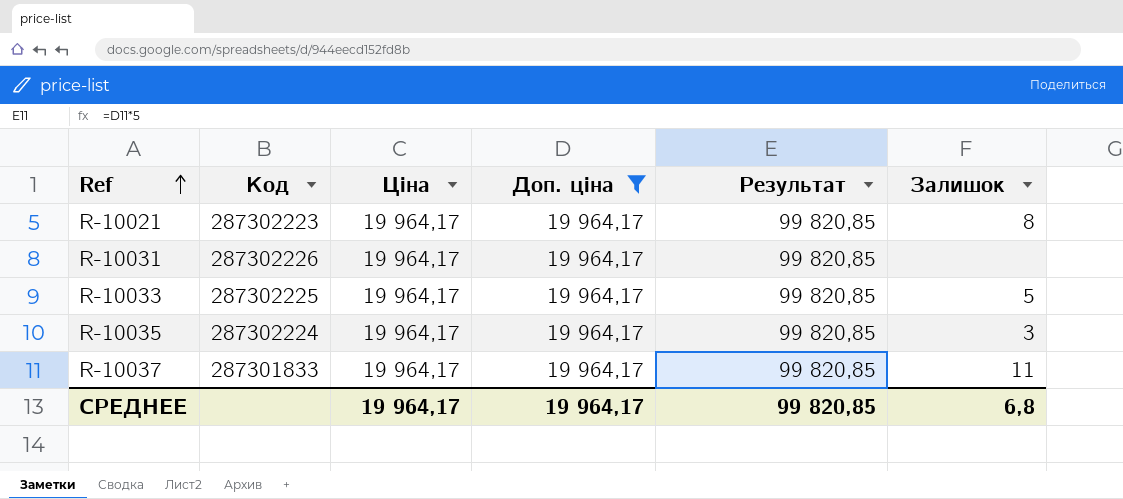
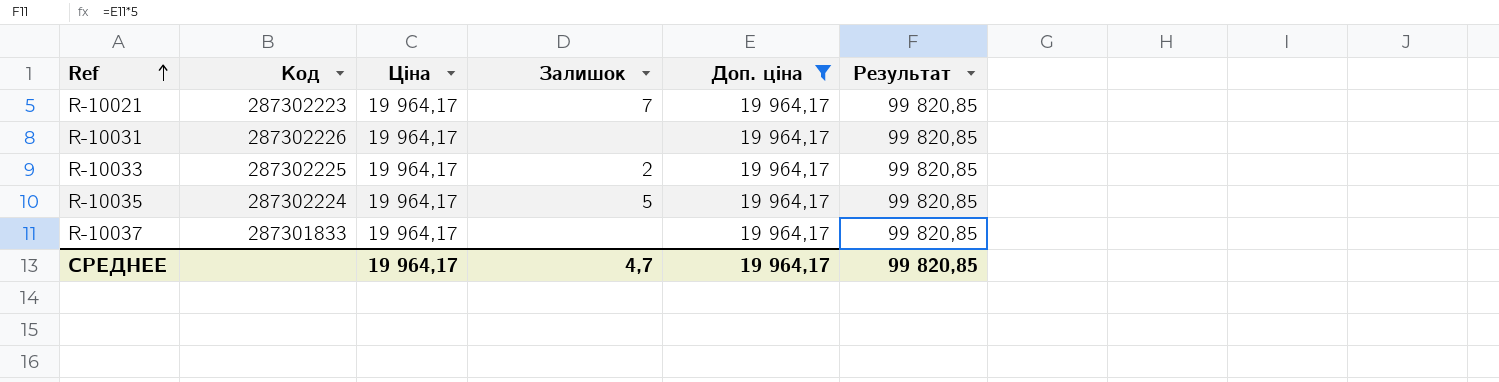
column Залишок | position: 6 -> 4
R-10021 | Залишок: 8 -> 7
R-10033 | Залишок: 5 -> 2
R-10035 | Залишок: 3 -> 5
R-10037 | Залишок: 11 -> none
СРЕДНЕЕ | Залишок: 6,8 -> 4,7

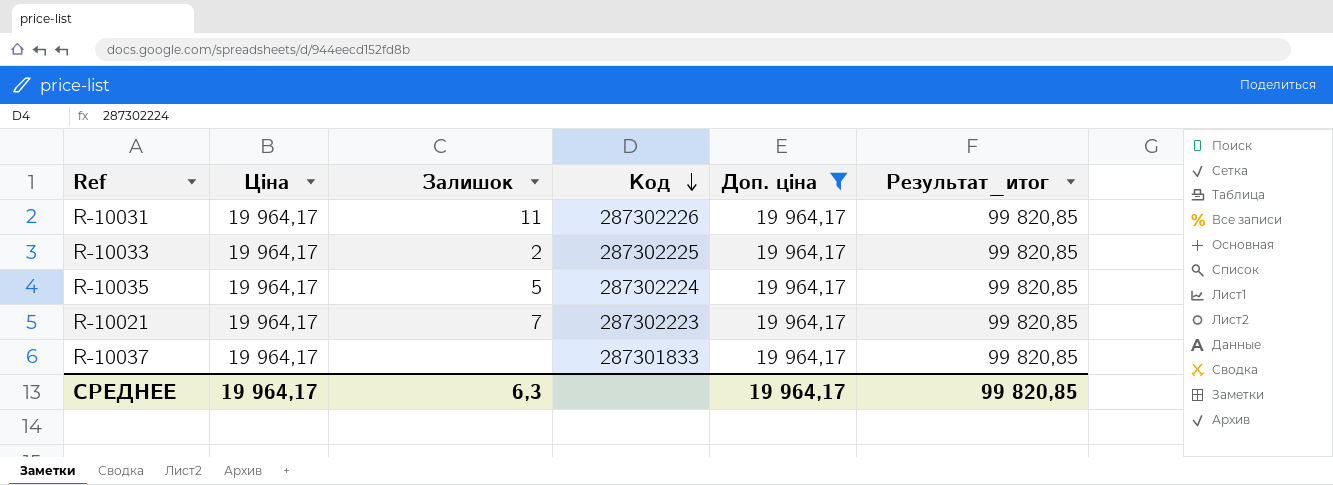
row order: Ref ascending -> Код descending
column Код | position: 2 -> 4
column name: Результат -> Результат_итог
R-10031 | Залишок: none -> 11
СРЕДНЕЕ | Залишок: 4,7 -> 6,3

